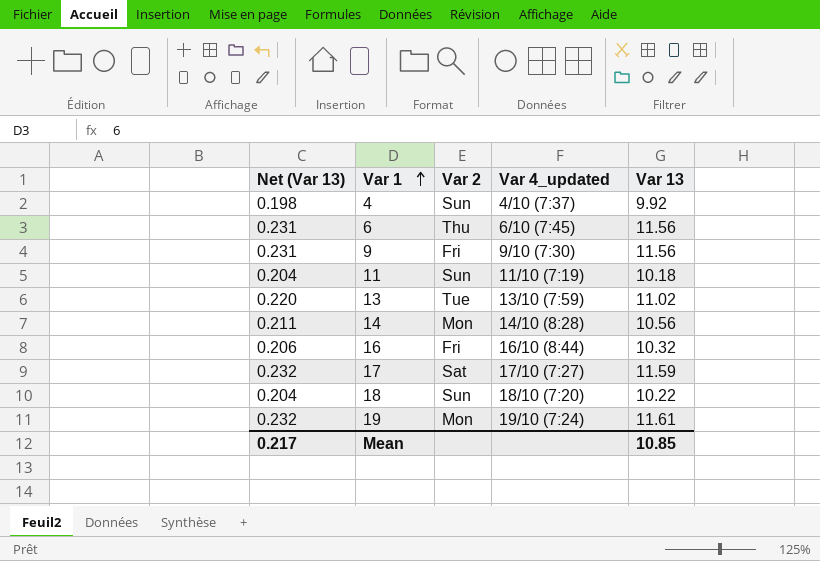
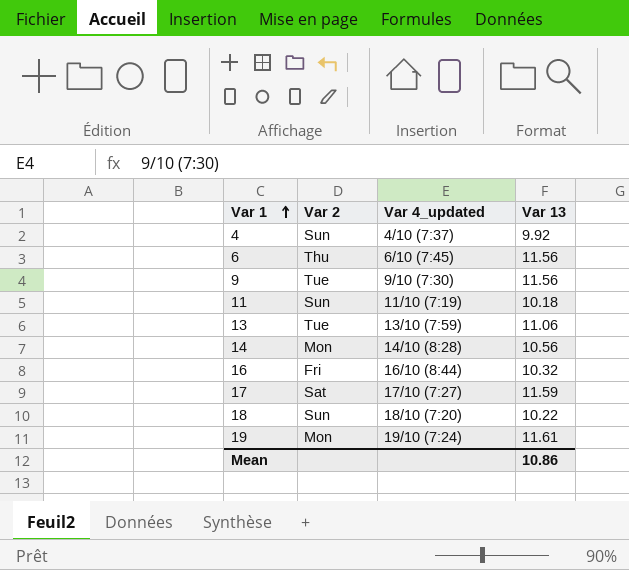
column Net (Var 13) | formula: [Var 13] * 0.02 -> none
9 | Var 2: Fri -> Tue
13 | Var 13: 11.02 -> 11.06
Mean | Var 13: 10.85 -> 10.86

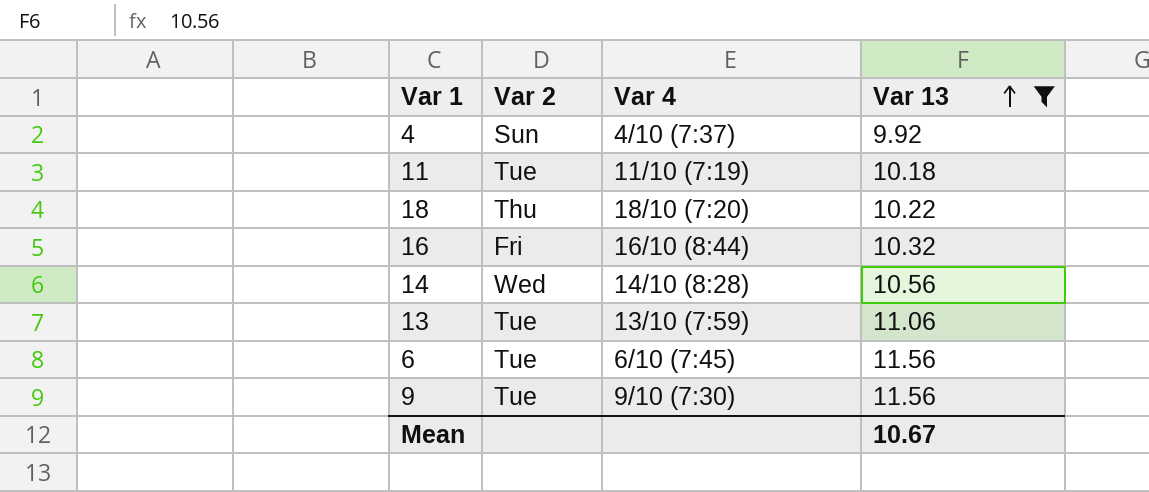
filter: none -> Var 13 <= 11.56
row order: Var 1 ascending -> Var 13 ascending
column name: Var 4_updated -> Var 4
11 | Var 2: Sun -> Tue
18 | Var 2: Sun -> Thu
14 | Var 2: Mon -> Wed
6 | Var 2: Thu -> Tue
Mean | Var 13: 10.86 -> 10.67

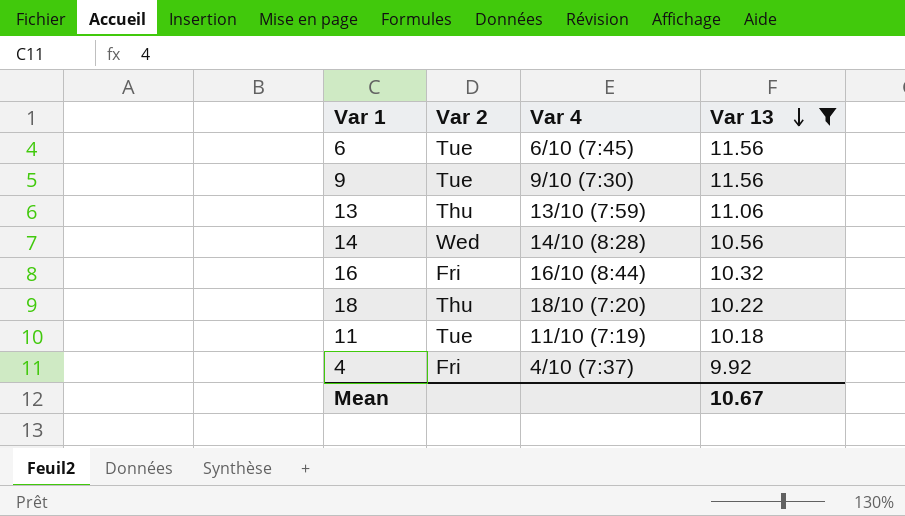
row order: Var 13 ascending -> Var 13 descending
13 | Var 2: Tue -> Thu
4 | Var 2: Sun -> Fri

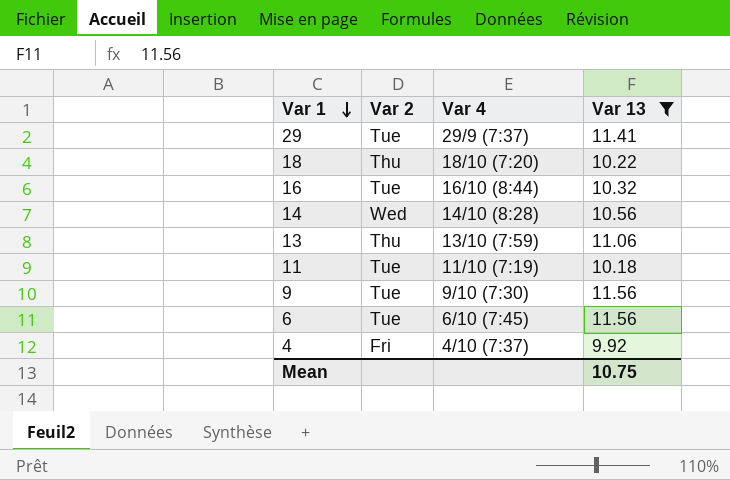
row order: Var 13 descending -> Var 1 descending
row 29: none -> Tue | 29/9 (7:37) | 11.41
16 | Var 2: Fri -> Tue
Mean | Var 13: 10.67 -> 10.75

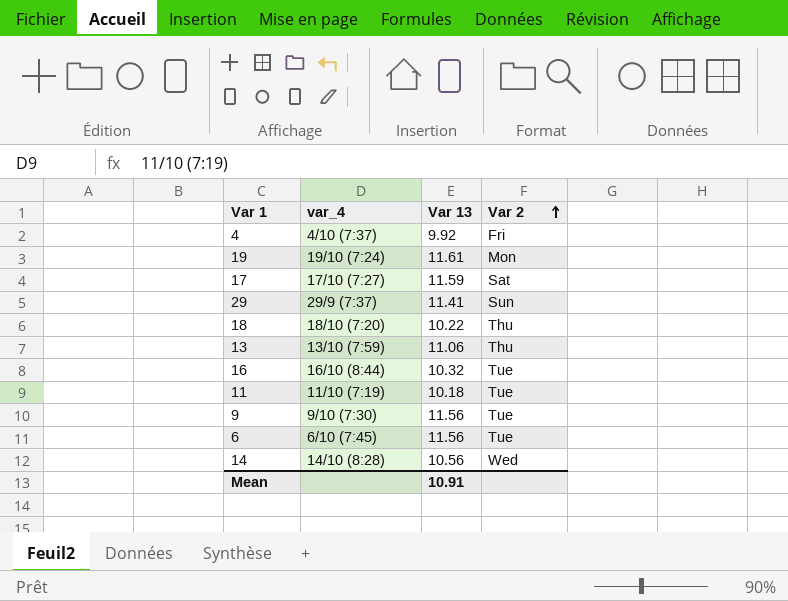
filter: Var 13 <= 11.56 -> none
row order: Var 1 descending -> Var 2 ascending
column name: Var 4 -> var_4
column Var 2 | position: 2 -> 4
29 | Var 2: Tue -> Sun
Mean | Var 13: 10.75 -> 10.91

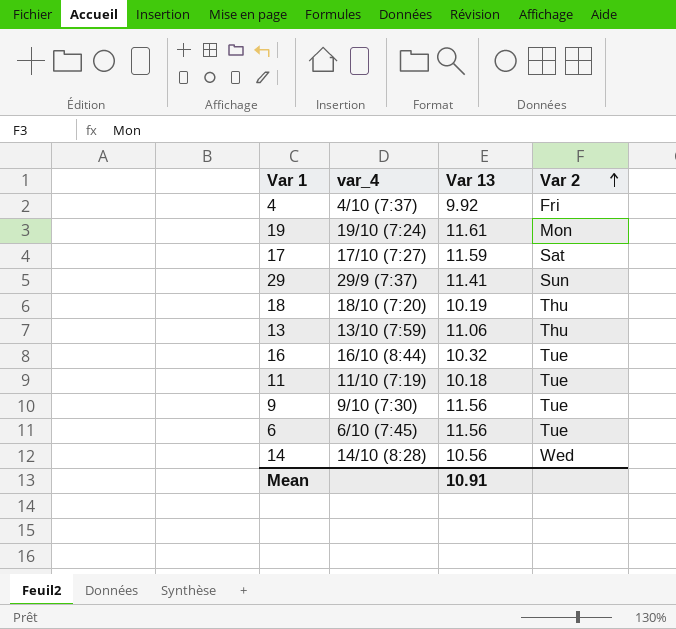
18 | Var 13: 10.22 -> 10.19

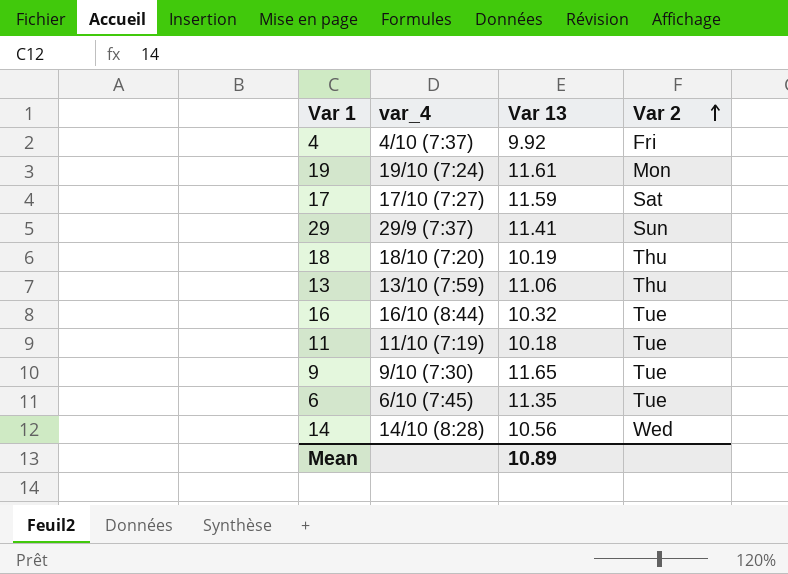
9 | Var 13: 11.56 -> 11.65
6 | Var 13: 11.56 -> 11.35
Mean | Var 13: 10.91 -> 10.89

